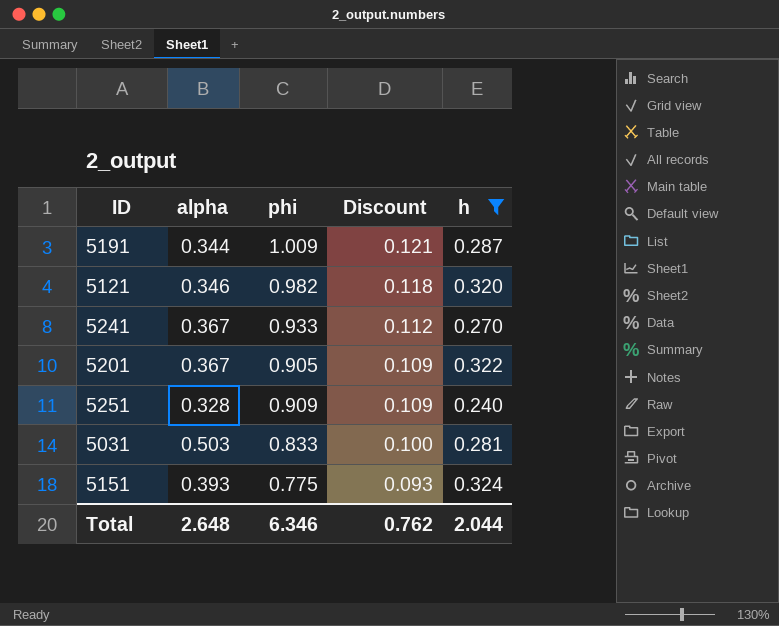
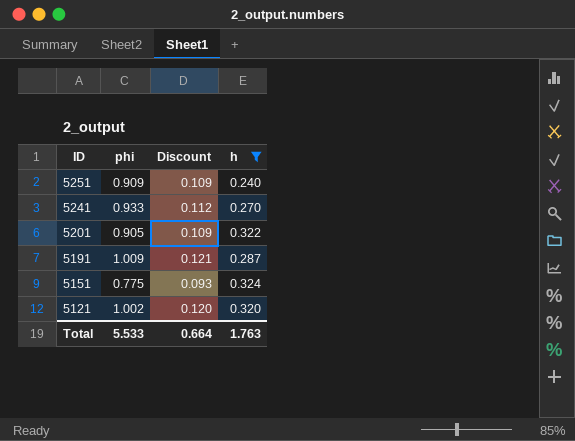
row order: Discount descending -> ID descending
column alpha | position: 2 -> none
row 5031: 0.503 | 0.833 | 0.100 | 0.281 -> none
5121 | phi: 0.982 -> 1.002
5121 | Discount: 0.118 -> 0.120
Total | phi: 6.346 -> 5.533
Total | Discount: 0.762 -> 0.664
Total | h: 2.044 -> 1.763

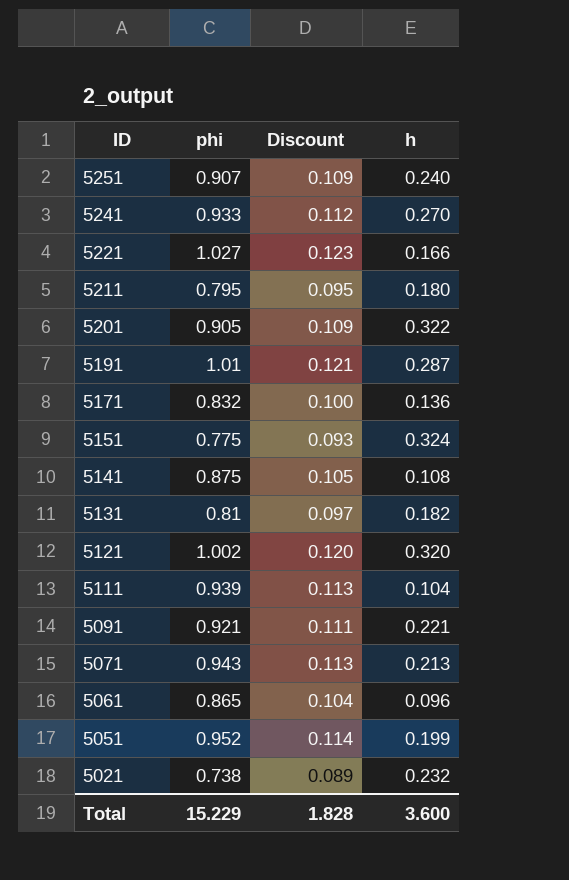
filter: h >= 0.240 -> none
5251 | phi: 0.909 -> 0.907
5191 | phi: 1.009 -> 1.01
Total | phi: 5.533 -> 15.229
Total | Discount: 0.664 -> 1.828
Total | h: 1.763 -> 3.600

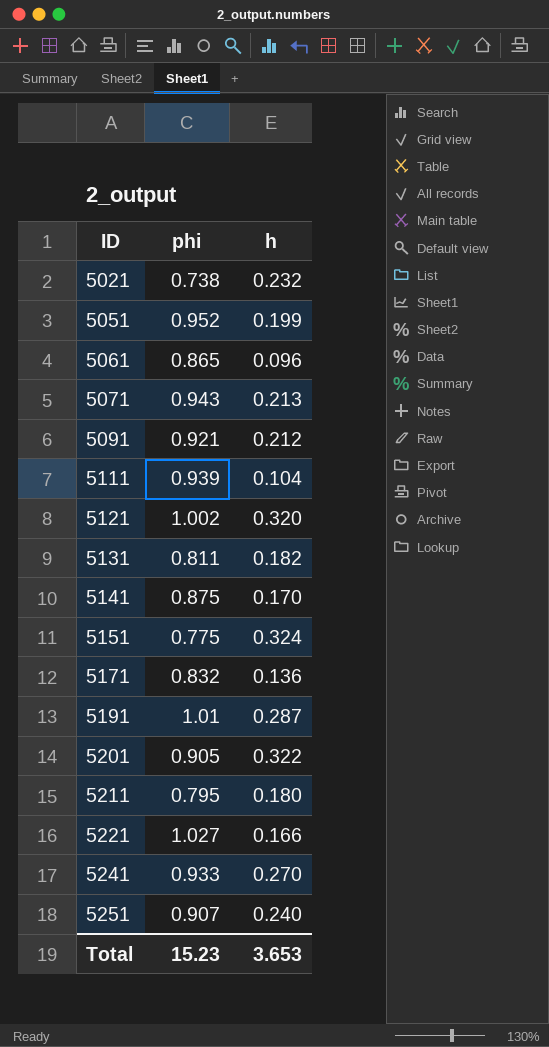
row order: ID descending -> ID ascending
column Discount | formula: [phi] * 0.12 -> none
5091 | h: 0.221 -> 0.212
5131 | phi: 0.81 -> 0.811
5141 | h: 0.108 -> 0.170
Total | phi: 15.229 -> 15.23
Total | h: 3.600 -> 3.653

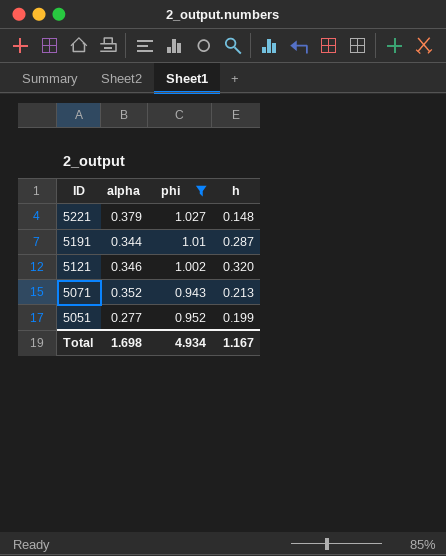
filter: none -> phi >= 0.943
row order: ID ascending -> ID descending
column alpha | position: none -> 2
5221 | h: 0.166 -> 0.148
Total | phi: 15.23 -> 4.934
Total | h: 3.653 -> 1.167

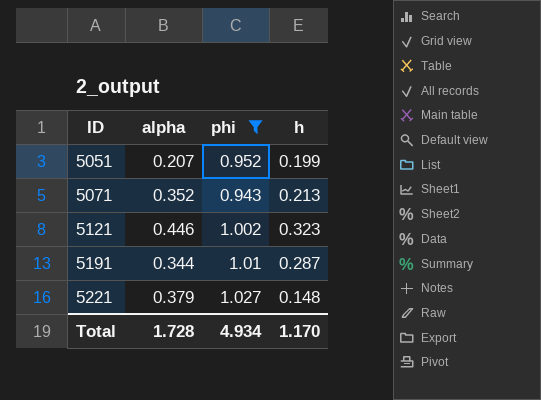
row order: ID descending -> ID ascending
5051 | alpha: 0.277 -> 0.207
5121 | alpha: 0.346 -> 0.446
5121 | h: 0.320 -> 0.323
Total | alpha: 1.698 -> 1.728
Total | h: 1.167 -> 1.170

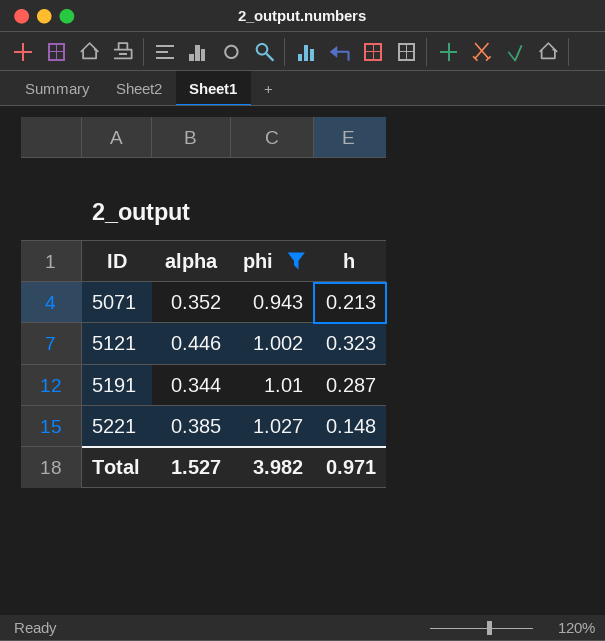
row 5051: 0.207 | 0.952 | 0.199 -> none
5221 | alpha: 0.379 -> 0.385
Total | alpha: 1.728 -> 1.527
Total | phi: 4.934 -> 3.982
Total | h: 1.170 -> 0.971

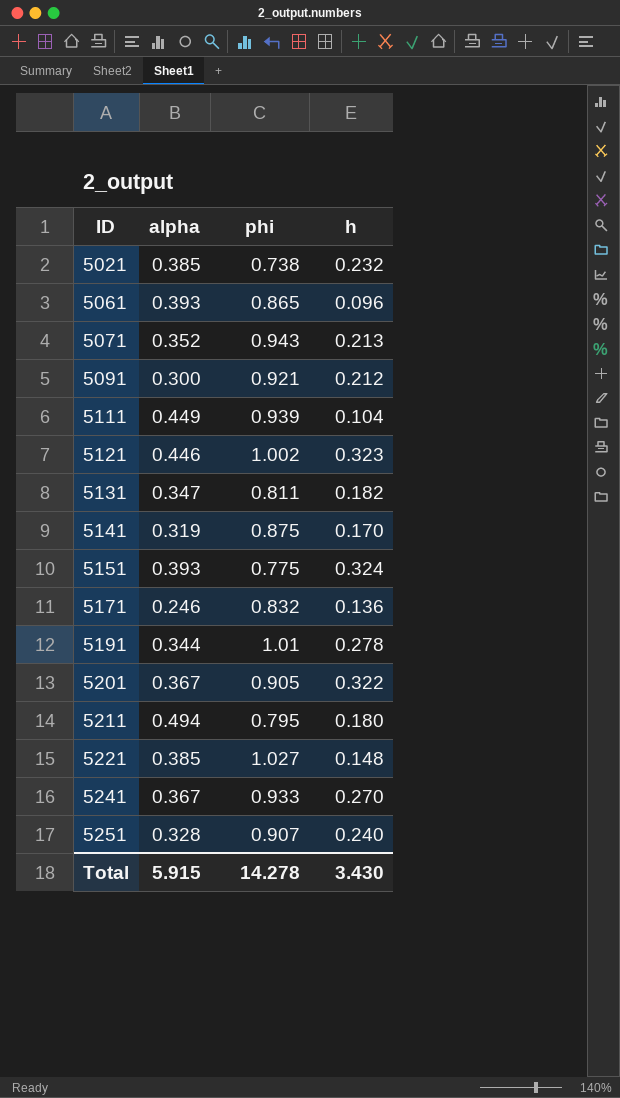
filter: phi >= 0.943 -> none
5191 | h: 0.287 -> 0.278
Total | alpha: 1.527 -> 5.915
Total | phi: 3.982 -> 14.278
Total | h: 0.971 -> 3.430

